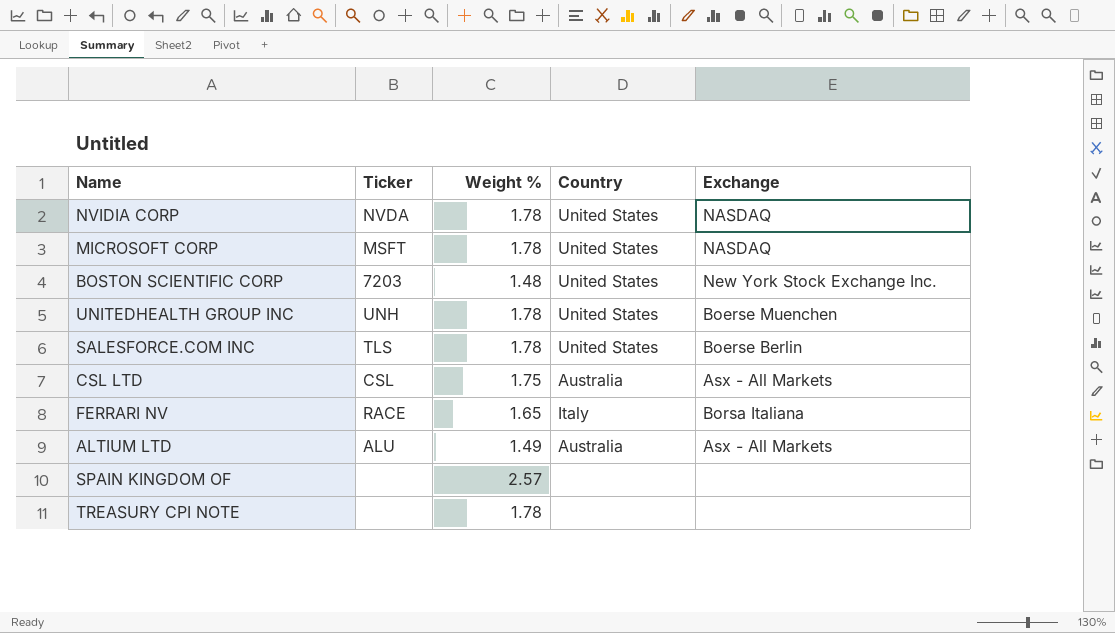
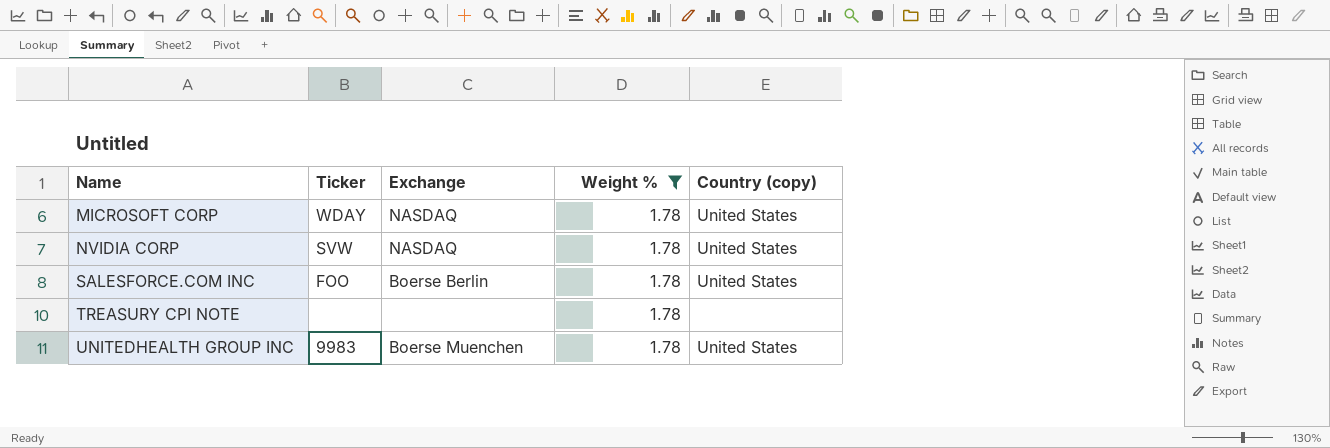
filter: none -> Weight % = 1.78
row order: none -> Name ascending
column Exchange | position: 5 -> 3
column name: Country -> Country (copy)
MICROSOFT CORP | Ticker: MSFT -> WDAY
NVIDIA CORP | Ticker: NVDA -> SVW
SALESFORCE.COM INC | Ticker: TLS -> FOO
UNITEDHEALTH GROUP INC | Ticker: UNH -> 9983

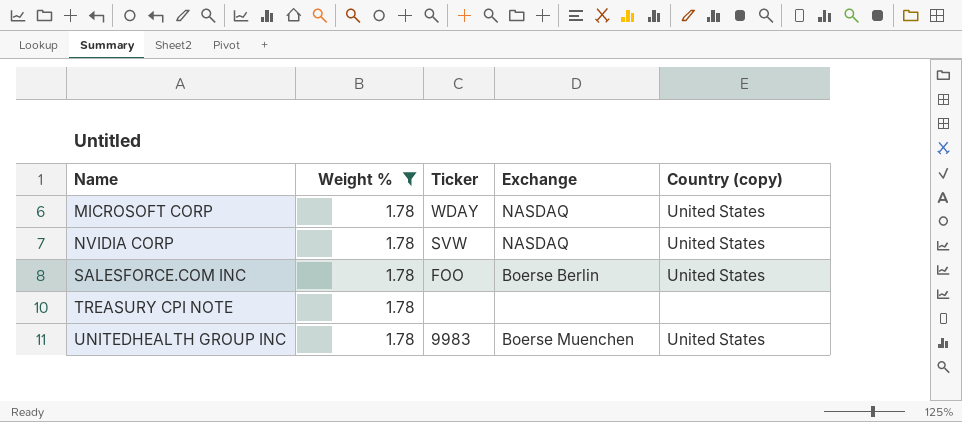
column Weight % | position: 4 -> 2

